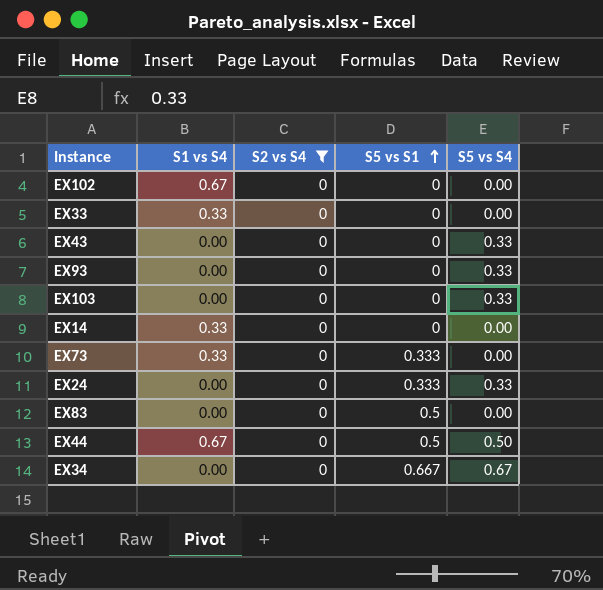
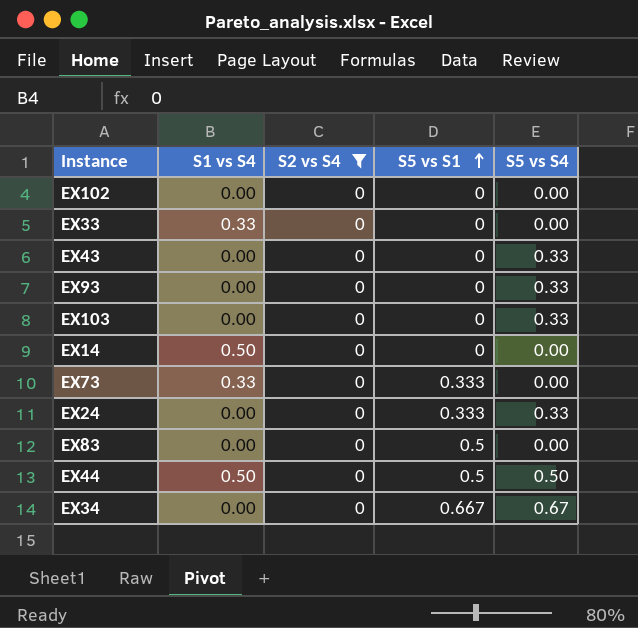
EX102 | S1 vs S4: 0.67 -> 0.00
EX14 | S1 vs S4: 0.33 -> 0.50
EX44 | S1 vs S4: 0.67 -> 0.50

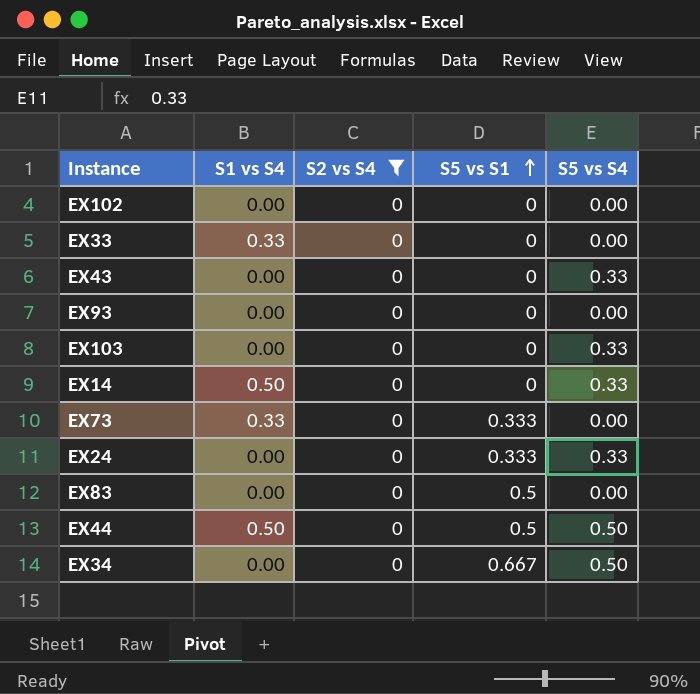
EX93 | S5 vs S4: 0.33 -> 0.00
EX14 | S5 vs S4: 0.00 -> 0.33
EX34 | S5 vs S4: 0.67 -> 0.50

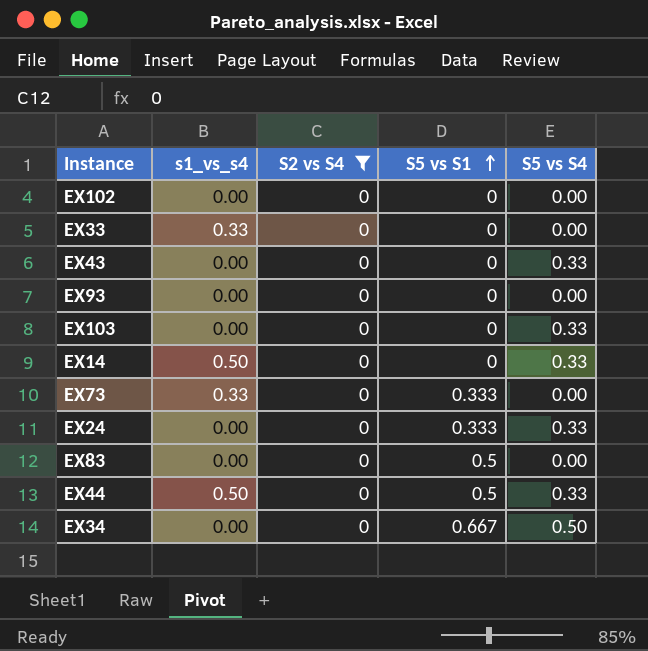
column name: S1 vs S4 -> s1_vs_s4
EX44 | S5 vs S4: 0.50 -> 0.33

